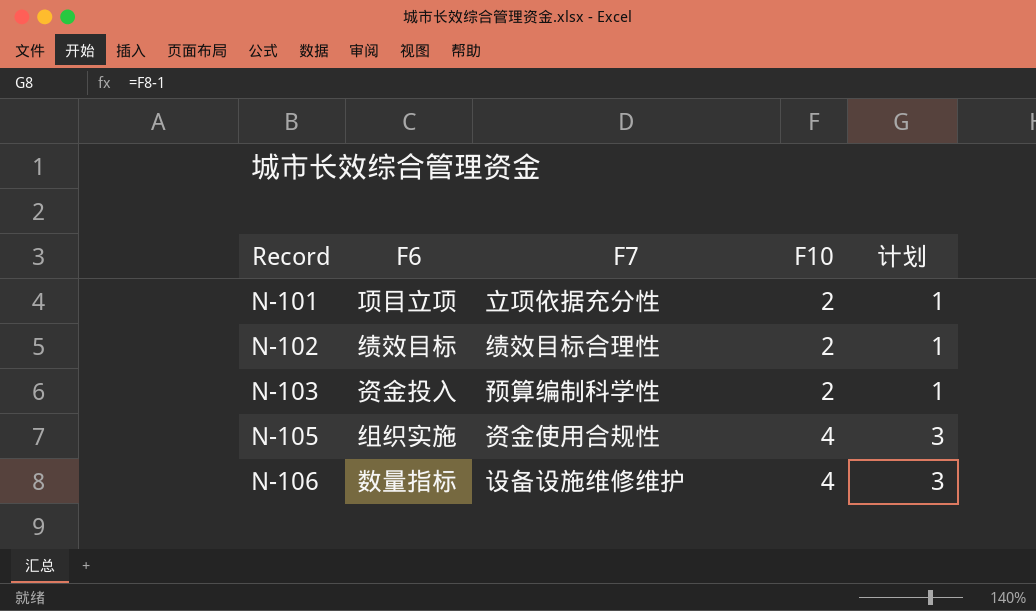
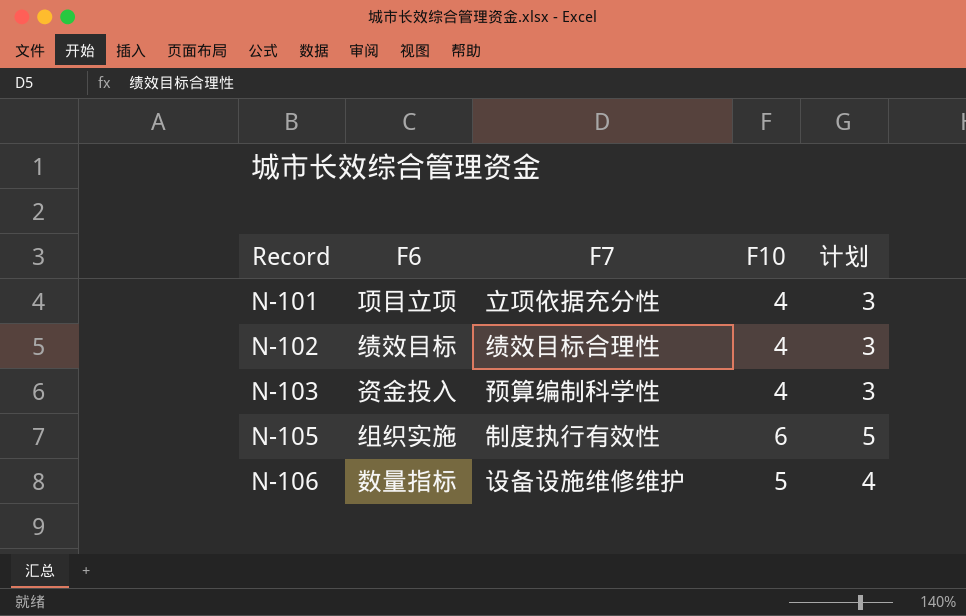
N-101 | F10: 2 -> 4
N-101 | 计划: 1 -> 3
N-102 | F10: 2 -> 4
N-102 | 计划: 1 -> 3
N-103 | F10: 2 -> 4
N-103 | 计划: 1 -> 3
N-105 | F7: 资金使用合规性 -> 制度执行有效性
N-105 | F10: 4 -> 6
N-105 | 计划: 3 -> 5
N-106 | F10: 4 -> 5
N-106 | 计划: 3 -> 4

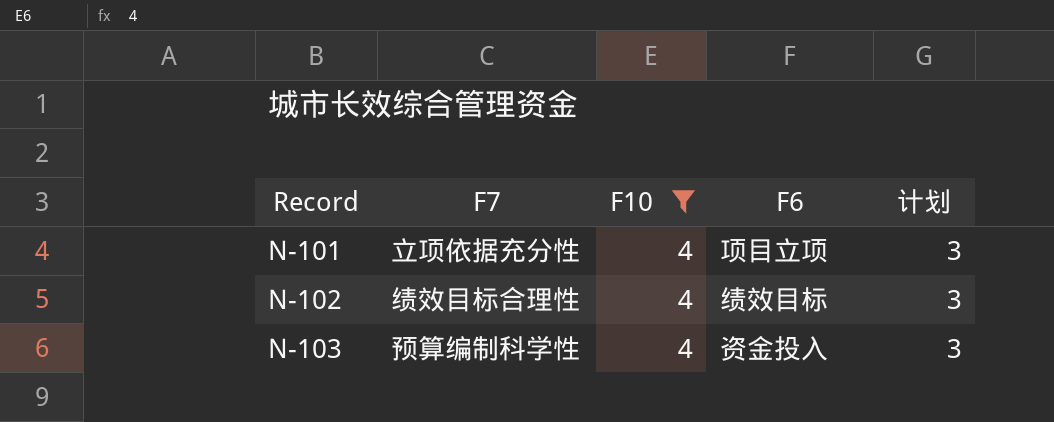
filter: none -> F10 = 4
column F6 | position: 2 -> 4

